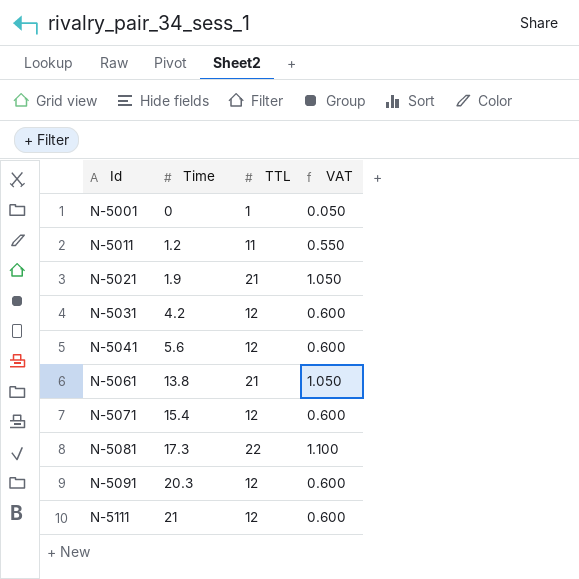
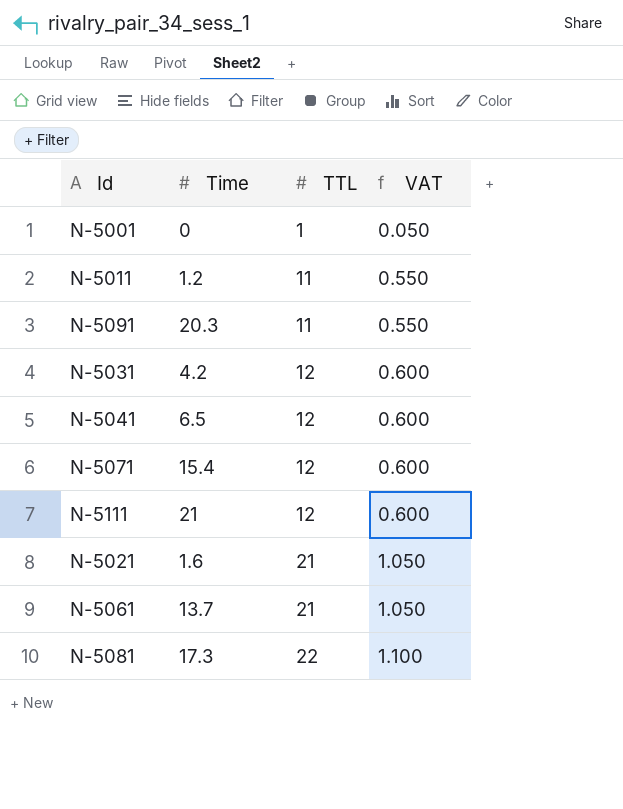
row order: Id ascending -> TTL ascending
N-5091 | TTL: 12 -> 11
N-5091 | VAT: 0.600 -> 0.550
N-5041 | Time: 5.6 -> 6.5
N-5021 | Time: 1.9 -> 1.6
N-5061 | Time: 13.8 -> 13.7

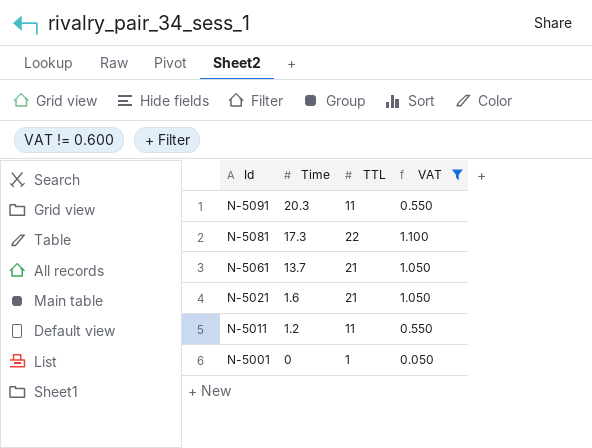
filter: none -> VAT != 0.600
row order: TTL ascending -> Id descending

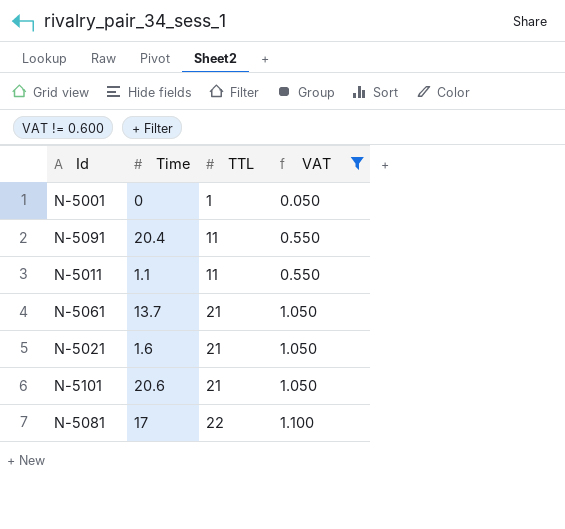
row order: Id descending -> TTL ascending
N-5091 | Time: 20.3 -> 20.4
N-5011 | Time: 1.2 -> 1.1
row N-5101: none -> 20.6 | 21 | 1.050
N-5081 | Time: 17.3 -> 17

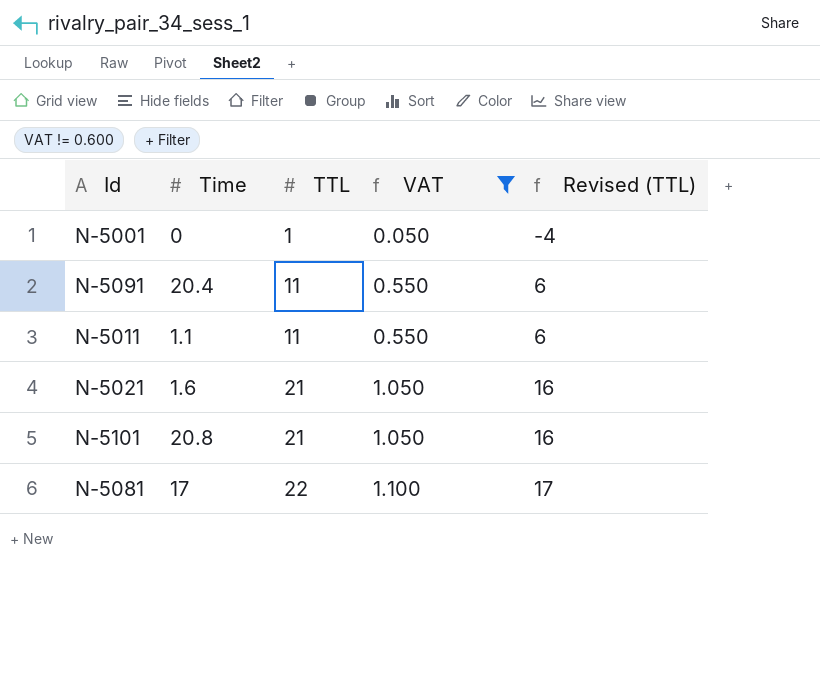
column Revised (TTL) | formula: none -> [TTL] - 5
row N-5061: 13.7 | 21 | 1.050 -> none
N-5101 | Time: 20.6 -> 20.8

